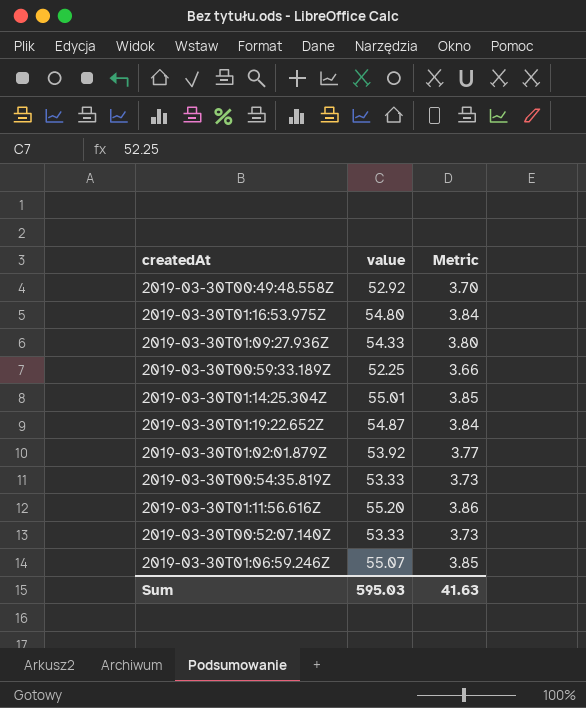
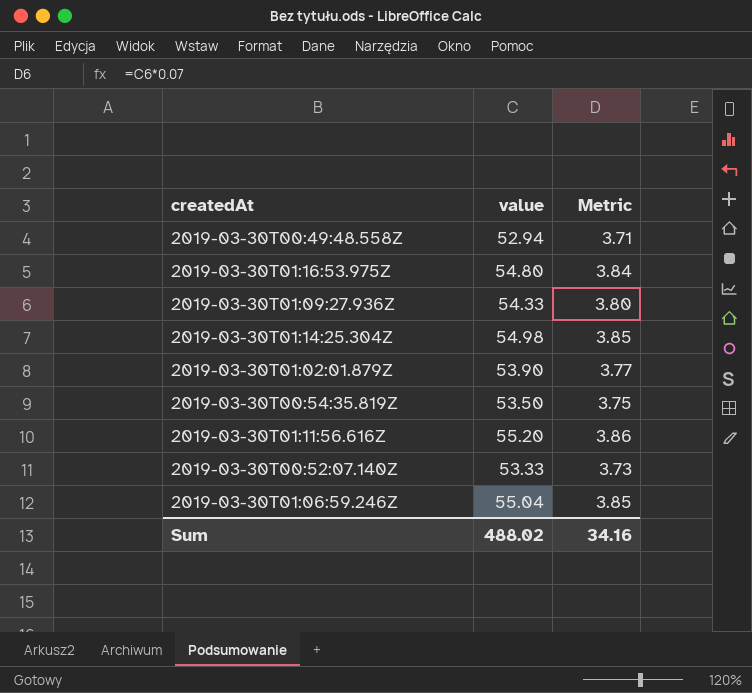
row 2019-03-30T00:59:33.189Z: 52.25 | 3.66 -> none
row 2019-03-30T01:19:22.652Z: 54.87 | 3.84 -> none
2019-03-30T00:49:48.558Z | value: 52.92 -> 52.94
2019-03-30T00:49:48.558Z | Metric: 3.70 -> 3.71
2019-03-30T01:14:25.304Z | value: 55.01 -> 54.98
2019-03-30T01:02:01.879Z | value: 53.92 -> 53.90
2019-03-30T00:54:35.819Z | value: 53.33 -> 53.50
2019-03-30T00:54:35.819Z | Metric: 3.73 -> 3.75
2019-03-30T01:06:59.246Z | value: 55.07 -> 55.04
Sum | value: 595.03 -> 488.02
Sum | Metric: 41.63 -> 34.16

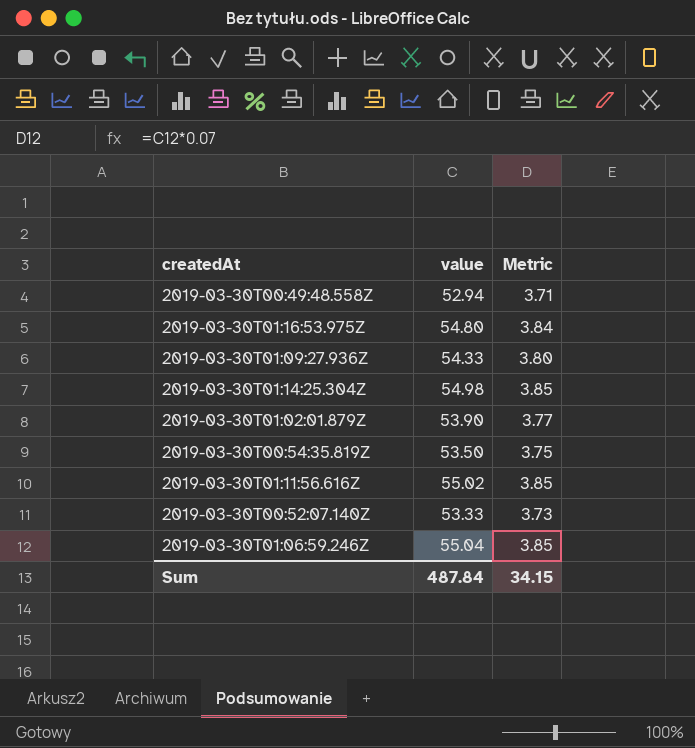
2019-03-30T01:11:56.616Z | value: 55.20 -> 55.02
2019-03-30T01:11:56.616Z | Metric: 3.86 -> 3.85
Sum | value: 488.02 -> 487.84
Sum | Metric: 34.16 -> 34.15

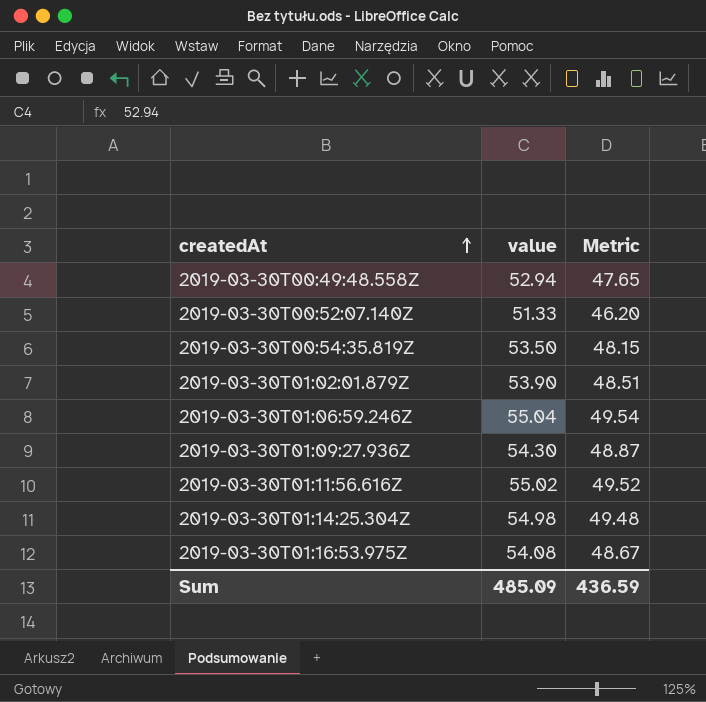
row order: none -> createdAt ascending
column Metric | formula: [value] * 0.07 -> [value] * 0.9
2019-03-30T00:52:07.140Z | value: 53.33 -> 51.33
2019-03-30T01:09:27.936Z | value: 54.33 -> 54.30
2019-03-30T01:16:53.975Z | value: 54.80 -> 54.08
Sum | value: 487.84 -> 485.09
Sum | Metric: 34.15 -> 436.59

